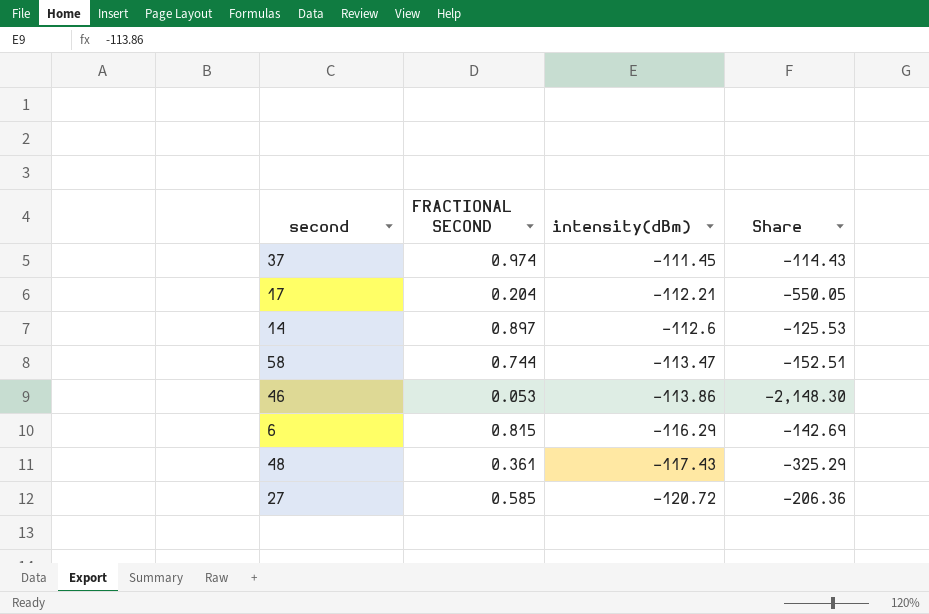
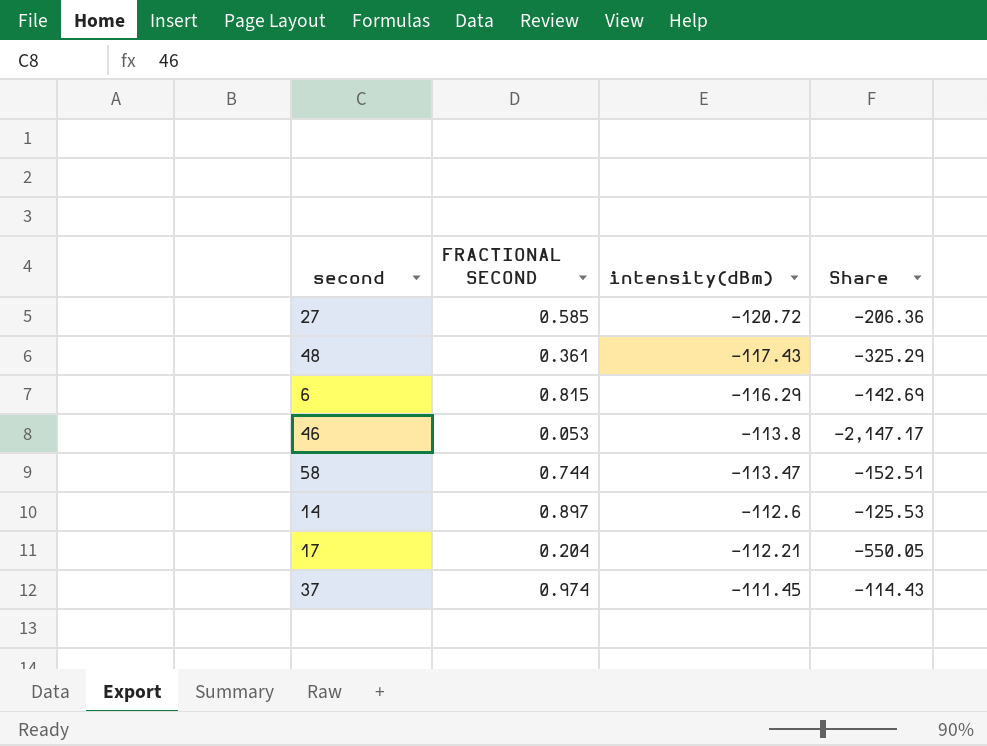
row order: intensity(dBm) descending -> intensity(dBm) ascending
46 | intensity(dBm): -113.86 -> -113.8
46 | Share: -2,148.30 -> -2,147.17

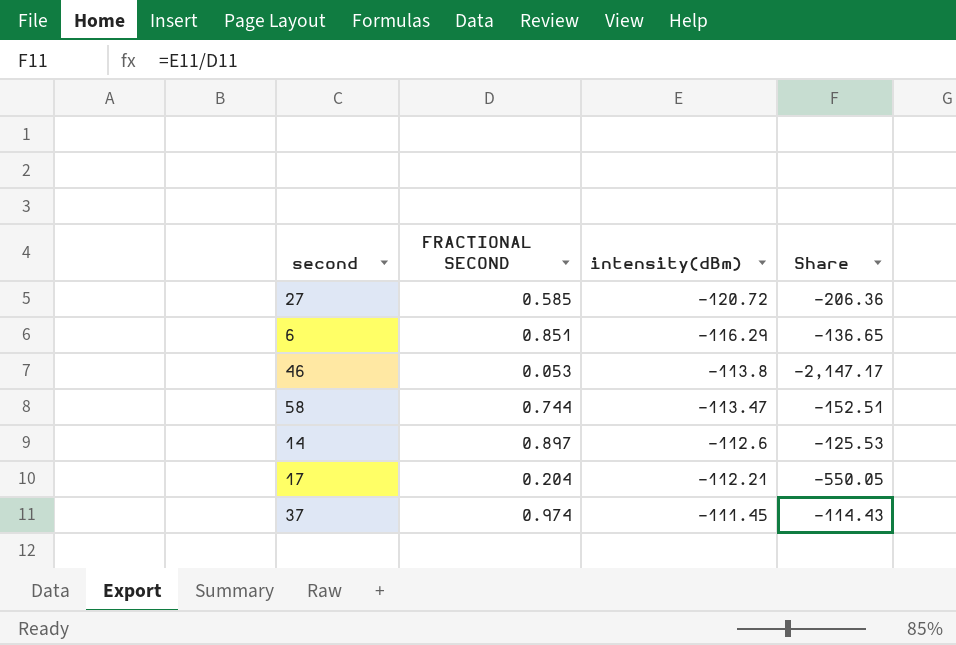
row 48: 0.361 | -117.43 | -325.29 -> none
6 | FRACTIONAL SECOND: 0.815 -> 0.851
6 | Share: -142.69 -> -136.65

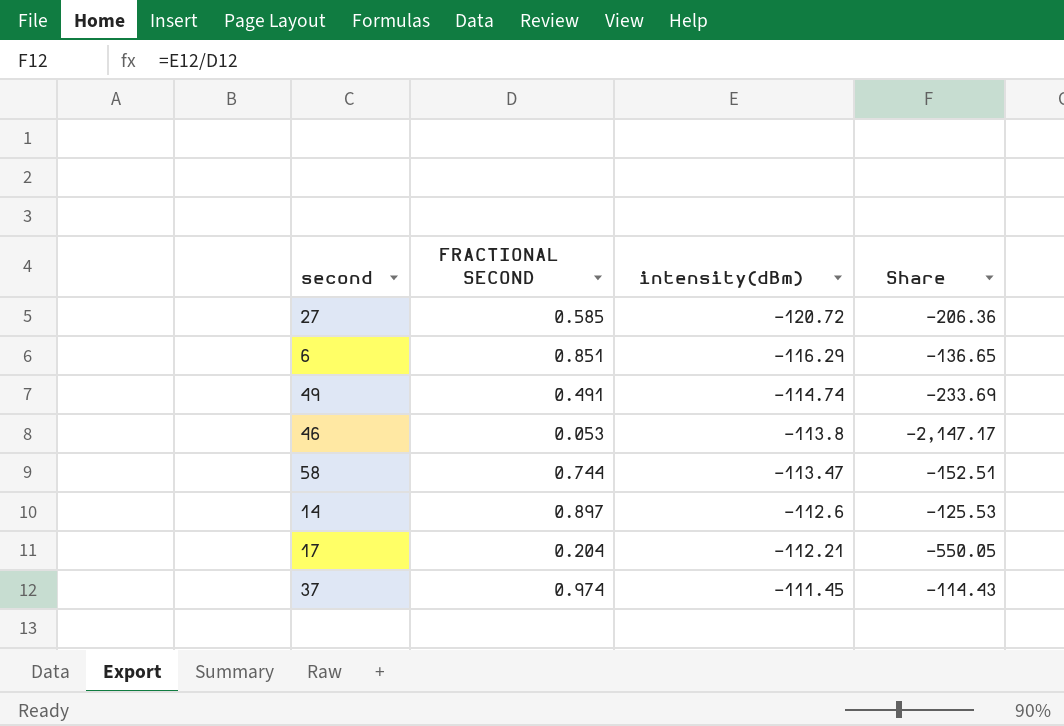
row 49: none -> 0.491 | -114.74 | -233.69

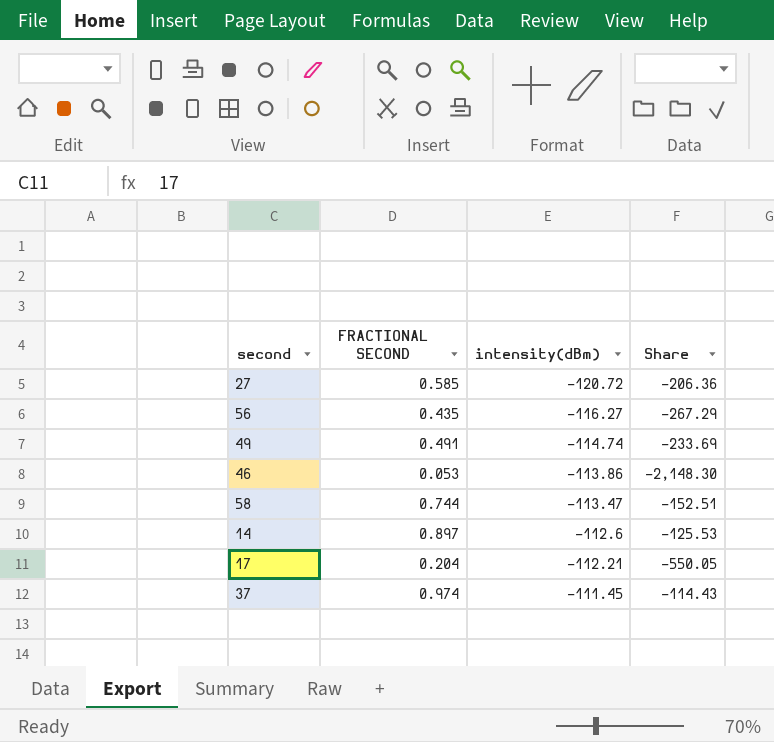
row 6: 0.851 | -116.29 | -136.65 -> none
row 56: none -> 0.435 | -116.27 | -267.29
46 | intensity(dBm): -113.8 -> -113.86
46 | Share: -2,147.17 -> -2,148.30

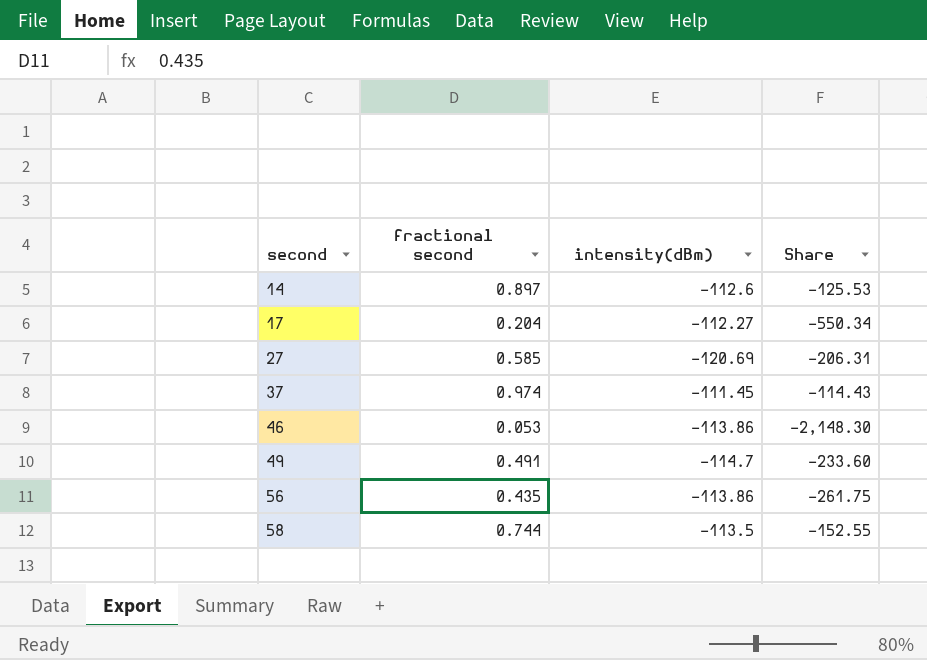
row order: intensity(dBm) ascending -> second ascending
column name: FRACTIONAL SECOND -> fractional second
17 | intensity(dBm): -112.21 -> -112.27
17 | Share: -550.05 -> -550.34
27 | intensity(dBm): -120.72 -> -120.69
27 | Share: -206.36 -> -206.31
49 | intensity(dBm): -114.74 -> -114.7
49 | Share: -233.69 -> -233.60
56 | intensity(dBm): -116.27 -> -113.86
56 | Share: -267.29 -> -261.75
58 | intensity(dBm): -113.47 -> -113.5
58 | Share: -152.51 -> -152.55

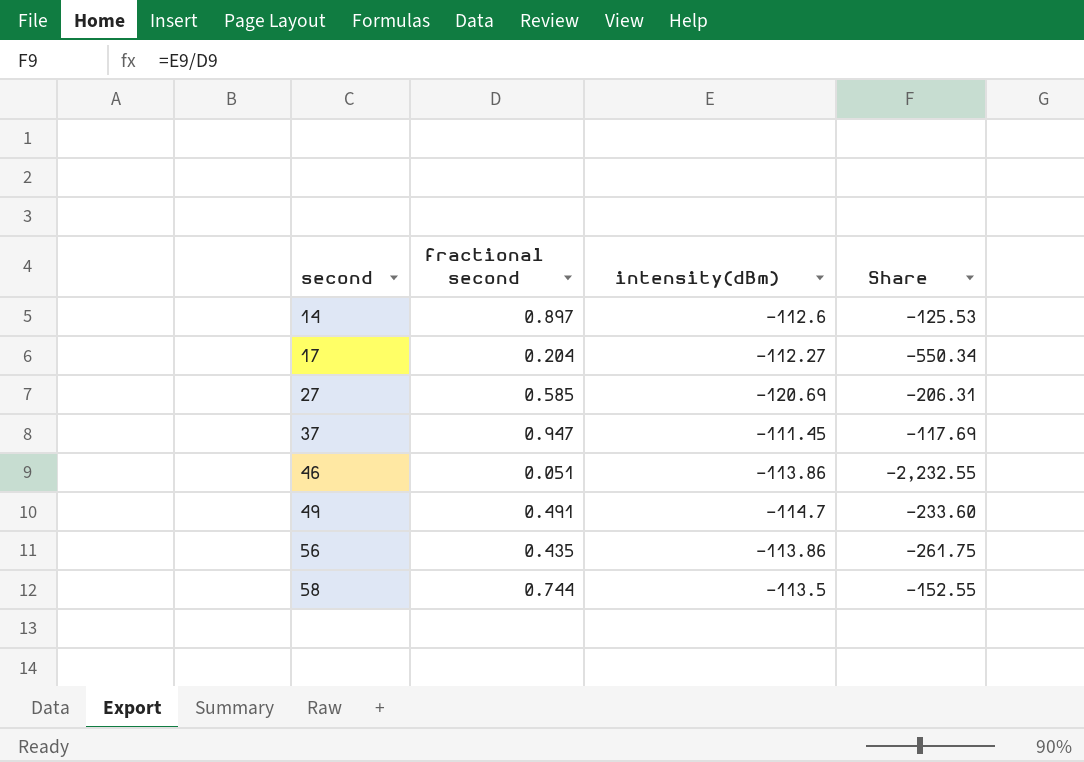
37 | fractional second: 0.974 -> 0.947
37 | Share: -114.43 -> -117.69
46 | fractional second: 0.053 -> 0.051
46 | Share: -2,148.30 -> -2,232.55

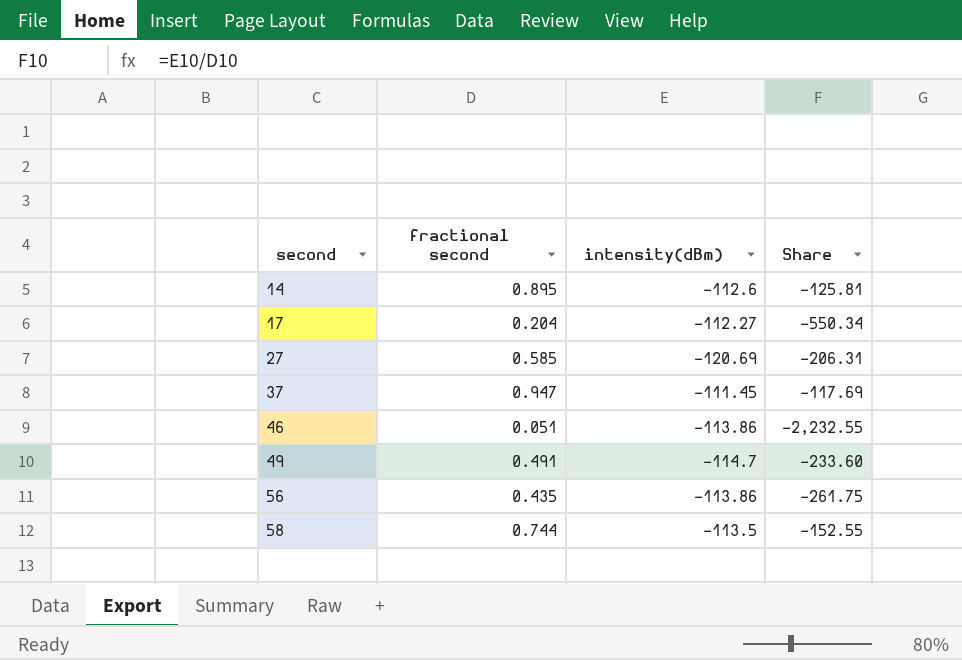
14 | fractional second: 0.897 -> 0.895
14 | Share: -125.53 -> -125.81

